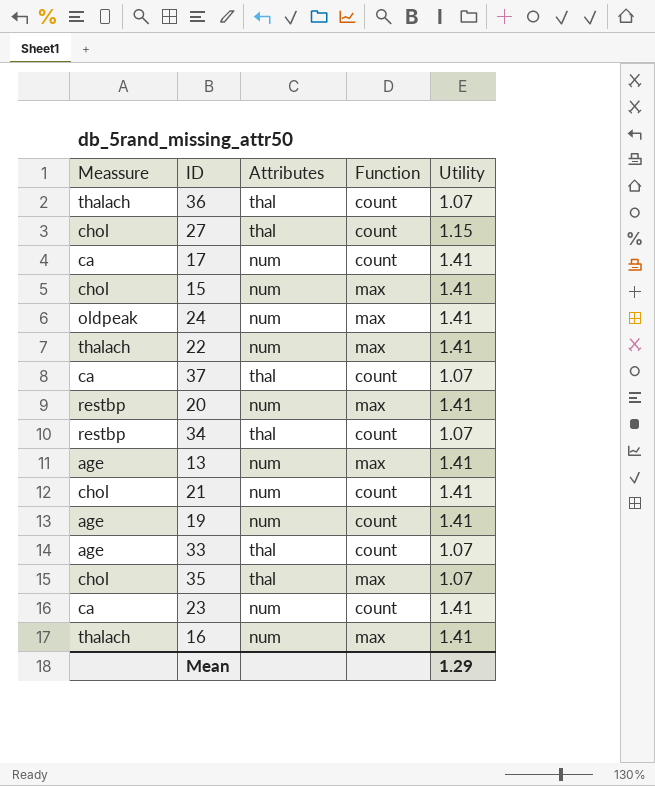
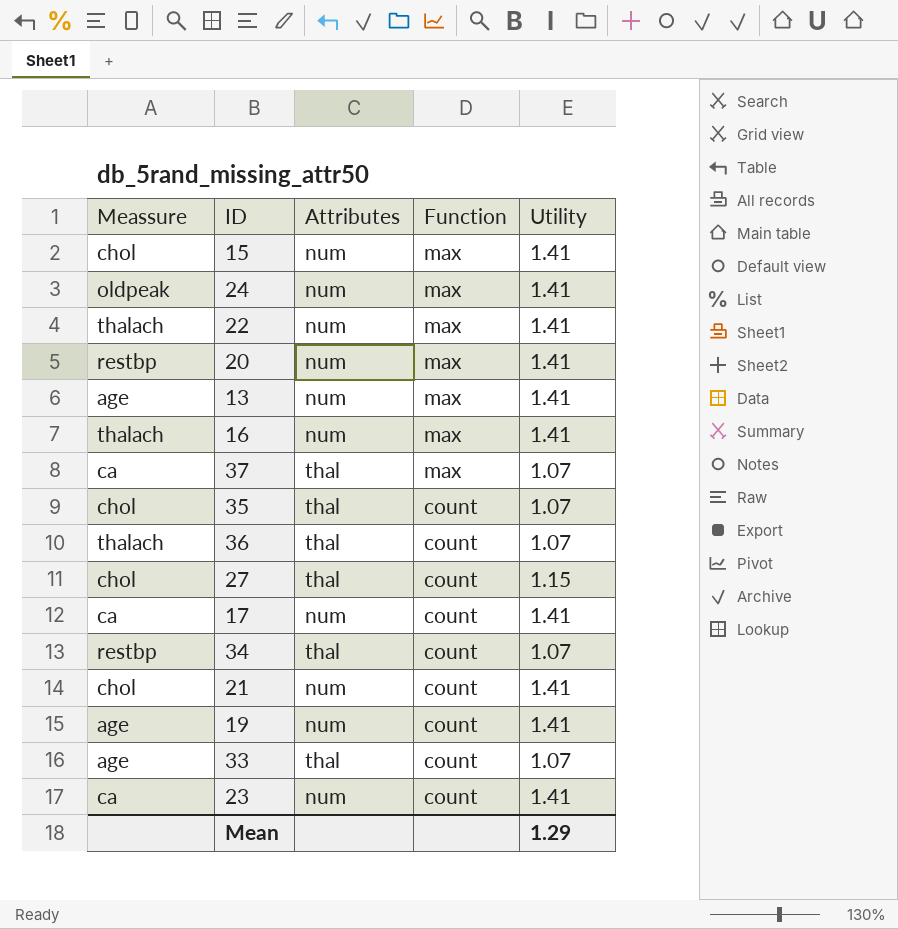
row order: none -> Function descending
37 | Function: count -> max
35 | Function: max -> count

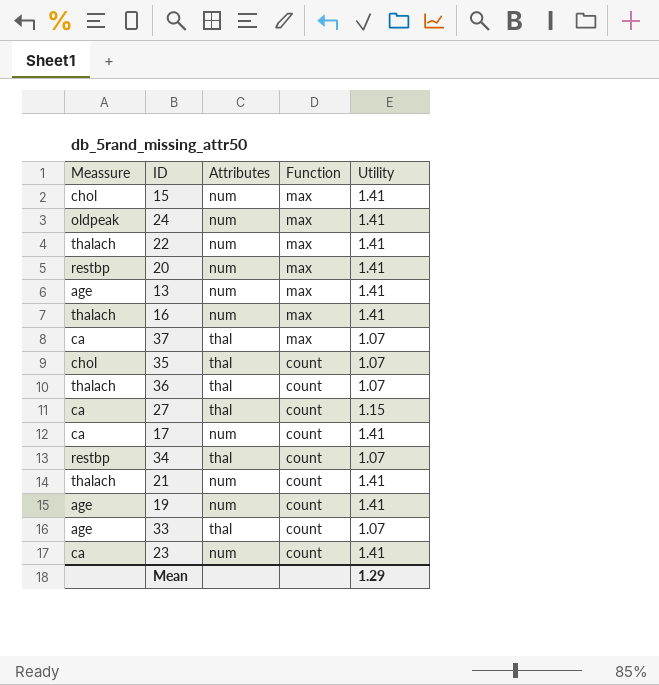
27 | Meassure: chol -> ca
21 | Meassure: chol -> thalach

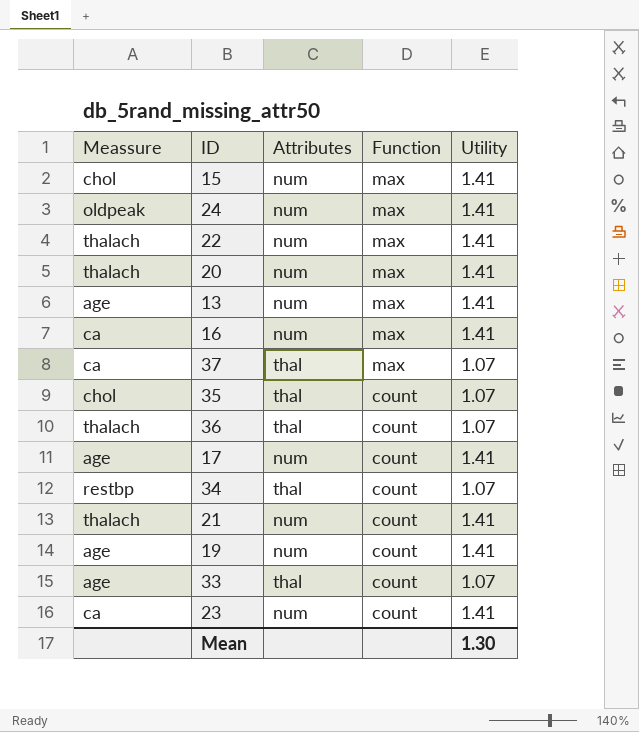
row 27: ca | thal | count | 1.15 -> none
20 | Meassure: restbp -> thalach
16 | Meassure: thalach -> ca
17 | Meassure: ca -> age
Mean | Utility: 1.29 -> 1.30

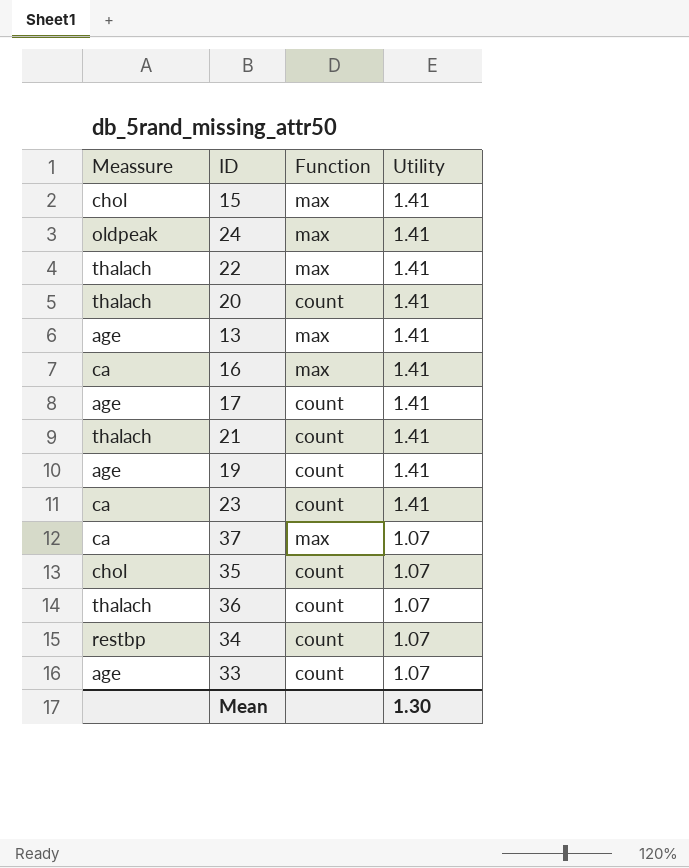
row order: Function descending -> Utility descending
column Attributes | position: 3 -> none
20 | Function: max -> count

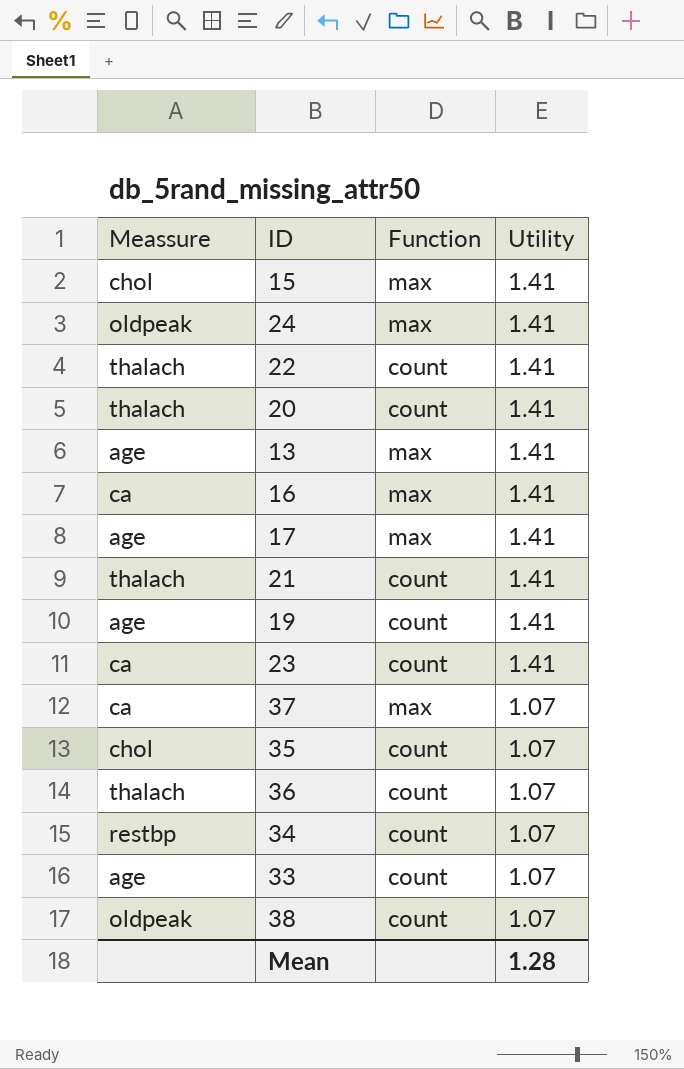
22 | Function: max -> count
17 | Function: count -> max
row 38: none -> oldpeak | count | 1.07
Mean | Utility: 1.30 -> 1.28

